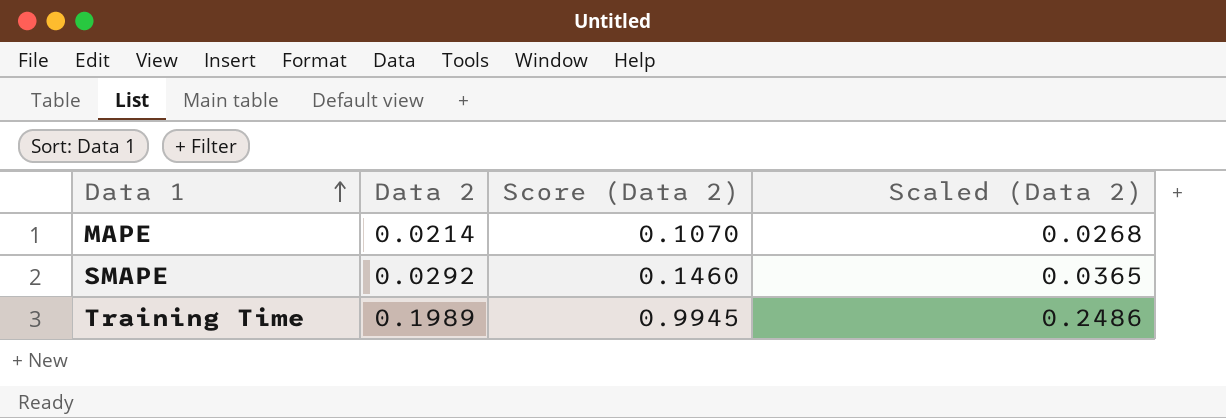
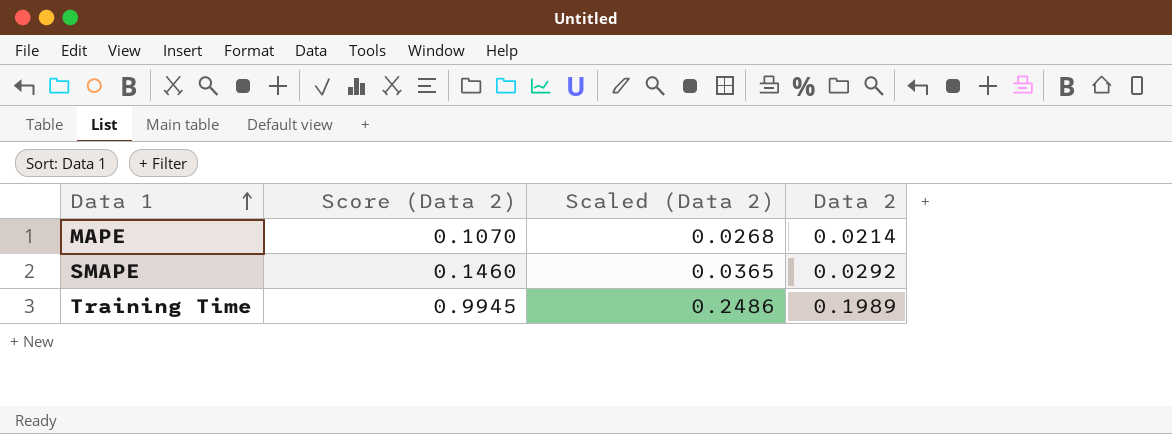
column Data 2 | position: 2 -> 4

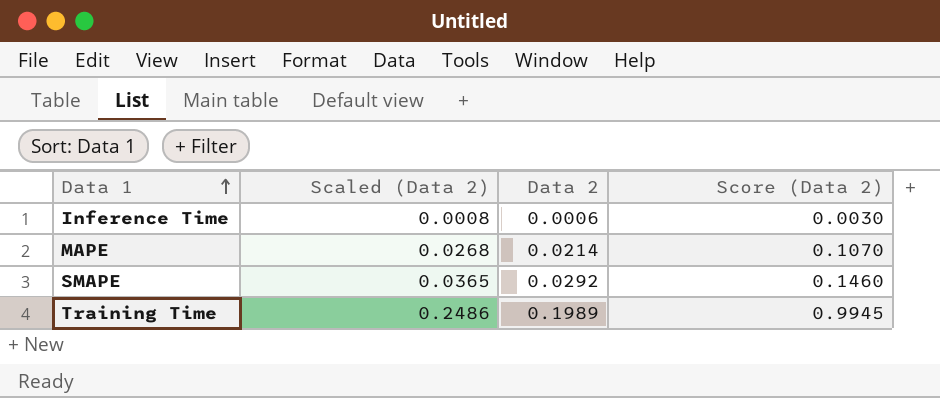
column Score (Data 2) | position: 2 -> 4
row Inference Time: none -> 0.0008 | 0.0006 | 0.0030

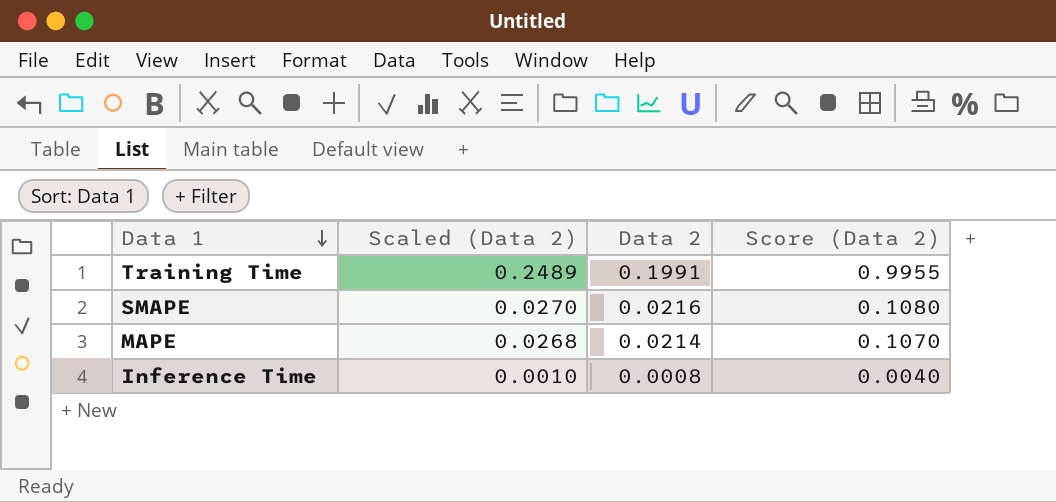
row order: Data 1 ascending -> Data 1 descending
Training Time | Scaled (Data 2): 0.2486 -> 0.2489
Training Time | Data 2: 0.1989 -> 0.1991
Training Time | Score (Data 2): 0.9945 -> 0.9955
SMAPE | Scaled (Data 2): 0.0365 -> 0.0270
SMAPE | Data 2: 0.0292 -> 0.0216
SMAPE | Score (Data 2): 0.1460 -> 0.1080
Inference Time | Scaled (Data 2): 0.0008 -> 0.0010
Inference Time | Data 2: 0.0006 -> 0.0008
Inference Time | Score (Data 2): 0.0030 -> 0.0040

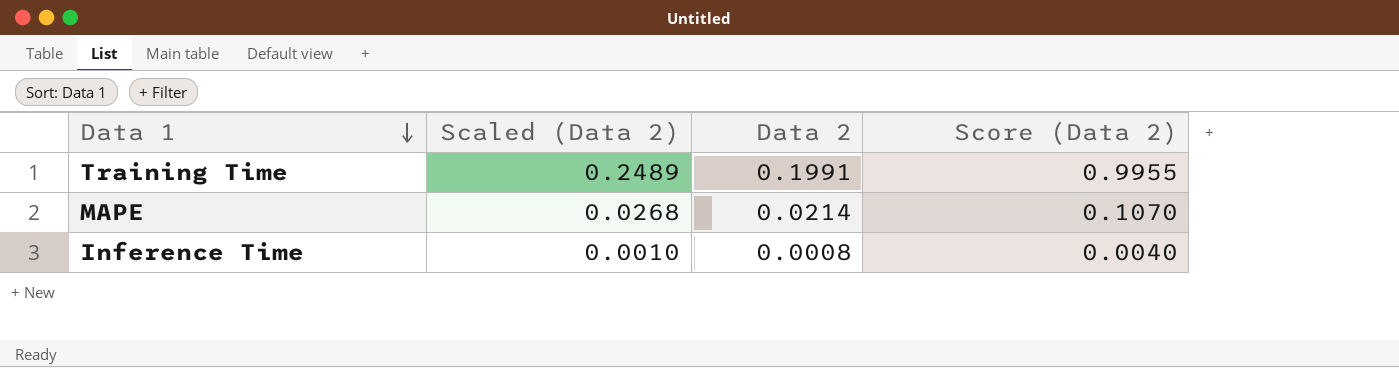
row SMAPE: 0.0270 | 0.0216 | 0.1080 -> none

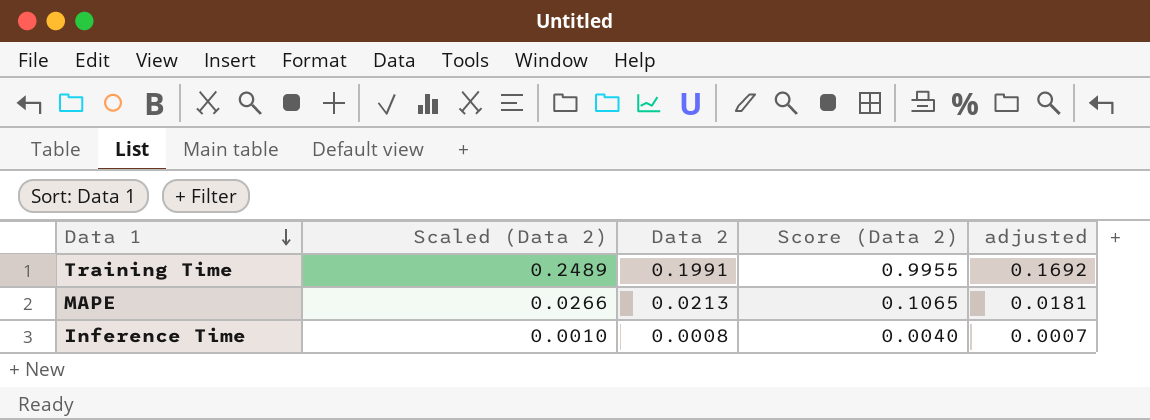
column adjusted | formula: none -> [Data 2] * 0.85
MAPE | Scaled (Data 2): 0.0268 -> 0.0266
MAPE | Data 2: 0.0214 -> 0.0213
MAPE | Score (Data 2): 0.1070 -> 0.1065

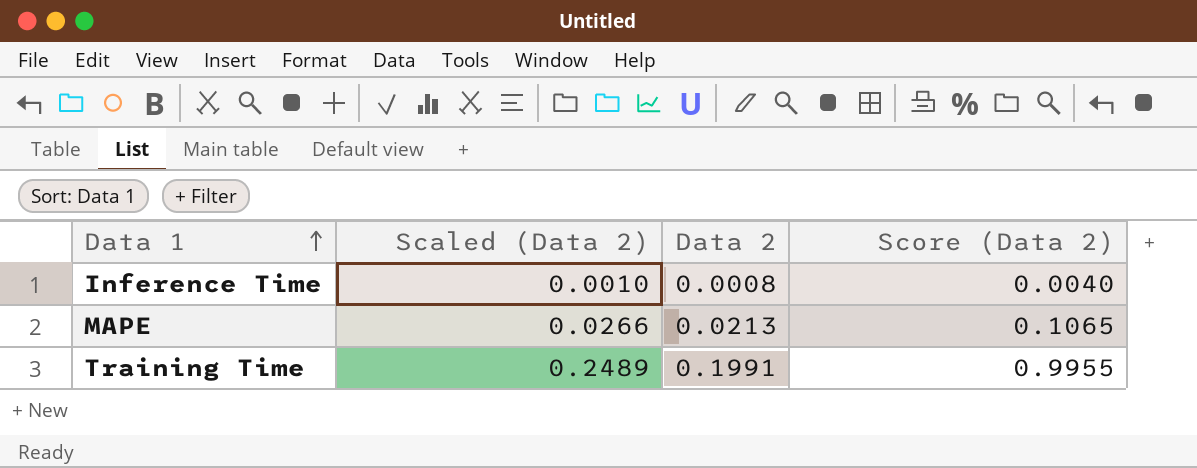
row order: Data 1 descending -> Data 1 ascending
column adjusted | formula: [Data 2] * 0.85 -> none

